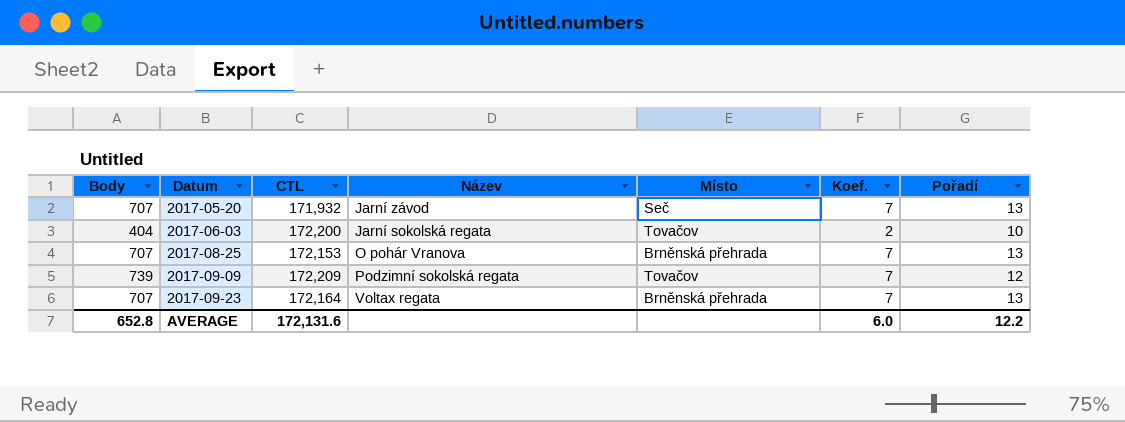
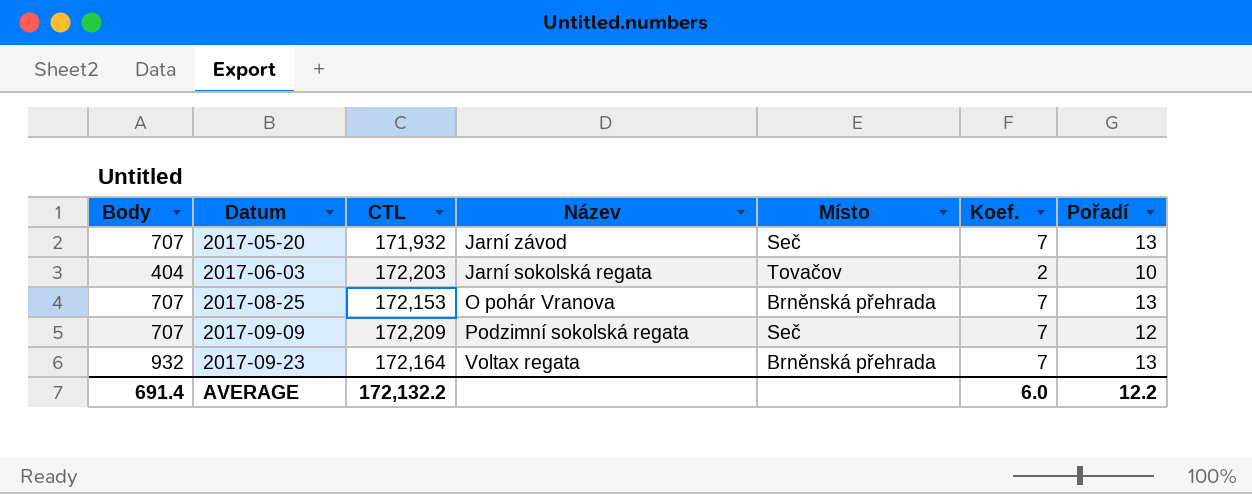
2017-06-03 | CTL: 172,200 -> 172,203
2017-09-09 | Body: 739 -> 707
2017-09-09 | Místo: Tovačov -> Seč
2017-09-23 | Body: 707 -> 932
AVERAGE | Body: 652.8 -> 691.4
AVERAGE | CTL: 172,131.6 -> 172,132.2

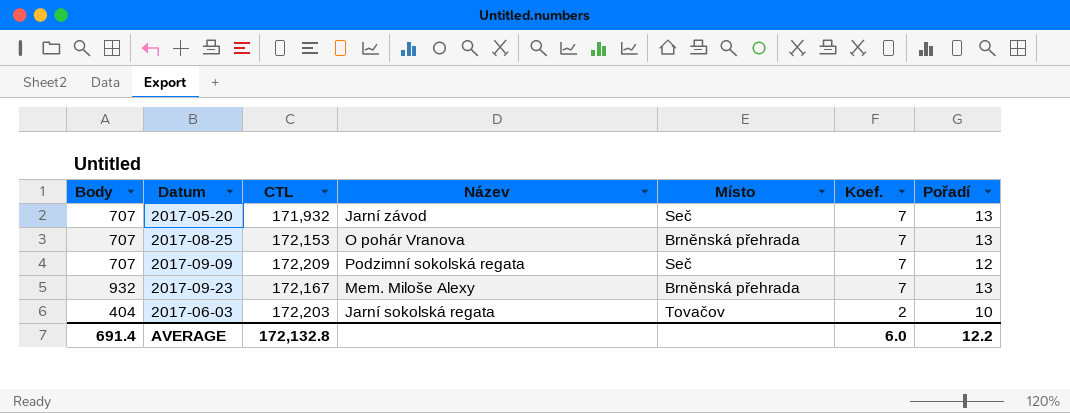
row order: Datum ascending -> Koef. descending
2017-09-23 | CTL: 172,164 -> 172,167
2017-09-23 | Název: Voltax regata -> Mem. Miloše Alexy
AVERAGE | CTL: 172,132.2 -> 172,132.8

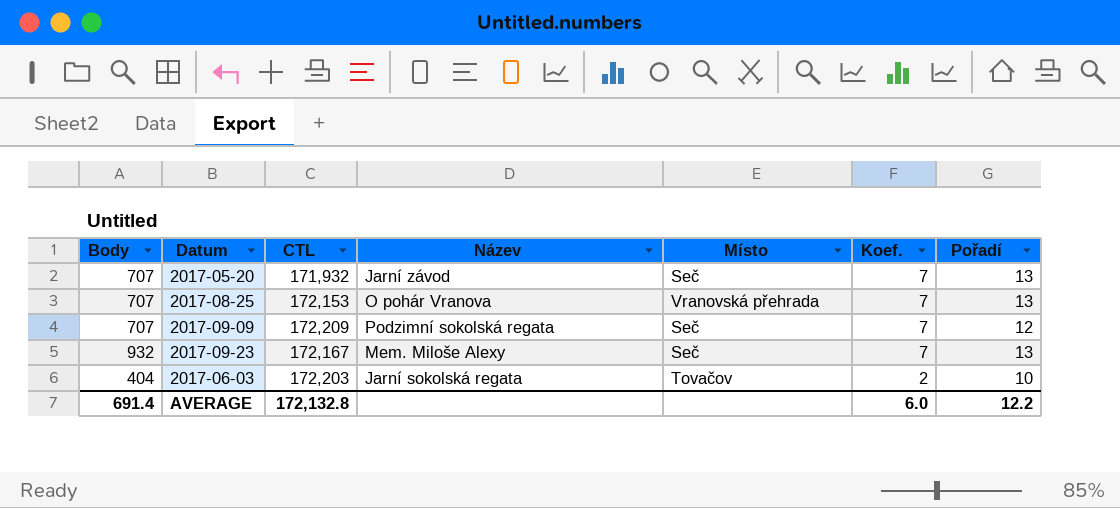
2017-08-25 | Místo: Brněnská přehrada -> Vranovská přehrada
2017-09-23 | Místo: Brněnská přehrada -> Seč

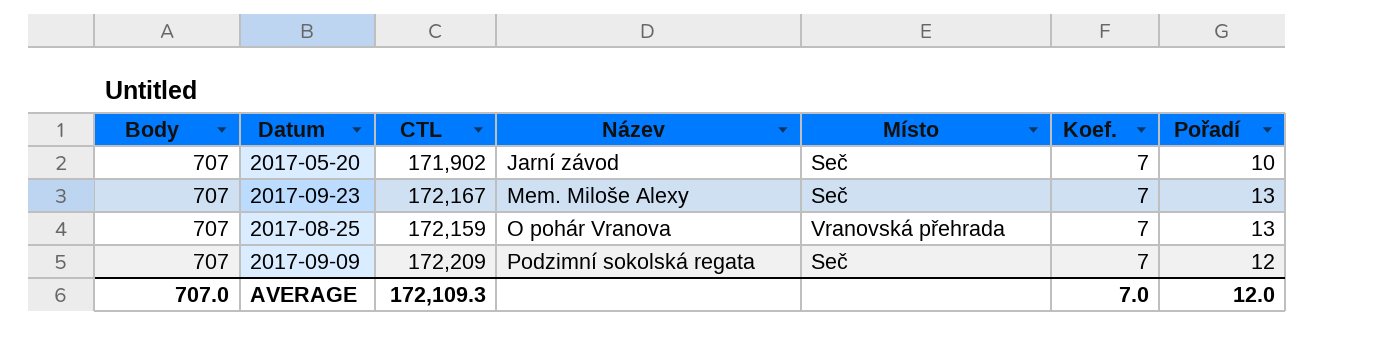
row order: Koef. descending -> Název ascending
row 2017-06-03: 404 | 172,203 | Jarní sokolská regata | Tovačov | 2 | 10 -> none
2017-05-20 | CTL: 171,932 -> 171,902
2017-05-20 | Pořadí: 13 -> 10
2017-09-23 | Body: 932 -> 707
2017-08-25 | CTL: 172,153 -> 172,159
AVERAGE | Body: 691.4 -> 707.0
AVERAGE | CTL: 172,132.8 -> 172,109.3
AVERAGE | Koef.: 6.0 -> 7.0
AVERAGE | Pořadí: 12.2 -> 12.0

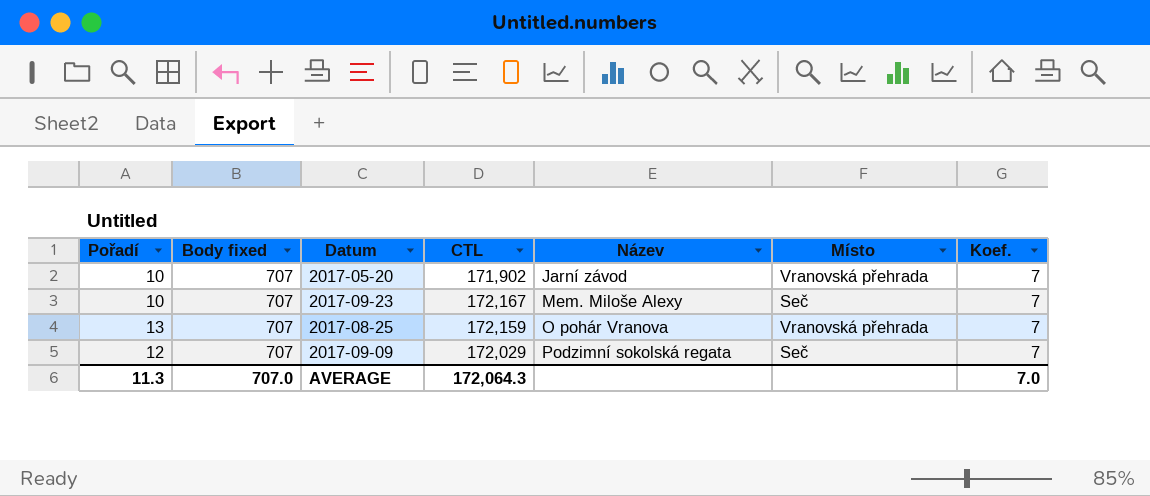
column Pořadí | position: 7 -> 1
column name: Body -> Body fixed
2017-05-20 | Místo: Seč -> Vranovská přehrada
2017-09-23 | Pořadí: 13 -> 10
2017-09-09 | CTL: 172,209 -> 172,029
AVERAGE | Pořadí: 12.0 -> 11.3
AVERAGE | CTL: 172,109.3 -> 172,064.3

